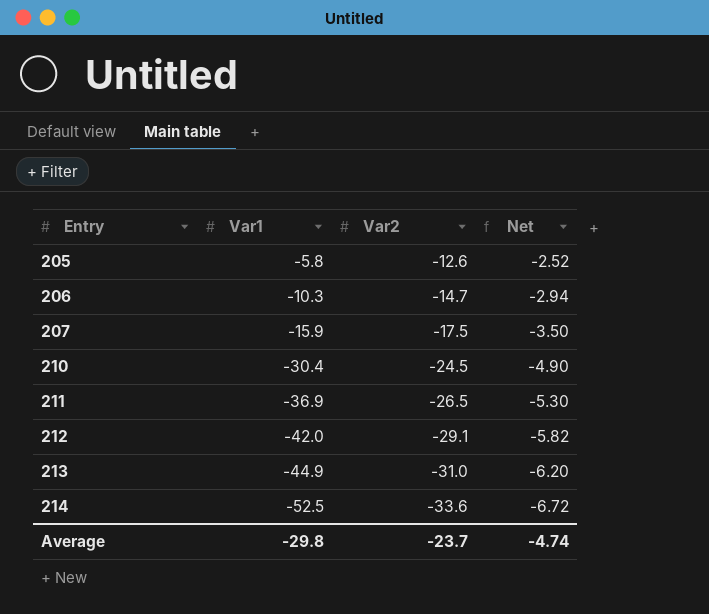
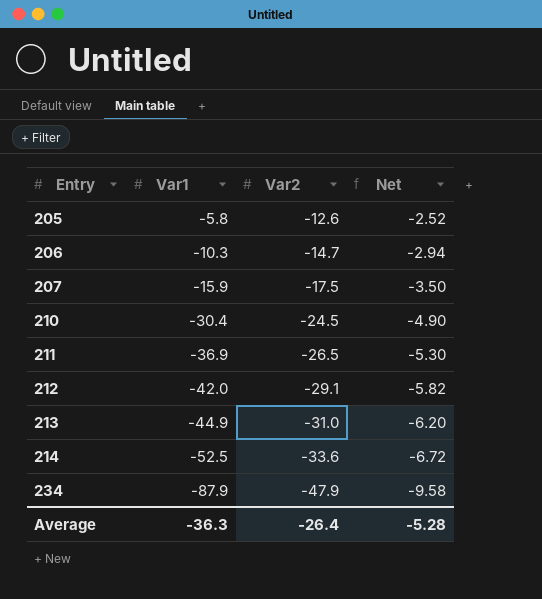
row 234: none -> -87.9 | -47.9 | -9.58
Average | Var1: -29.8 -> -36.3
Average | Var2: -23.7 -> -26.4
Average | Net: -4.74 -> -5.28

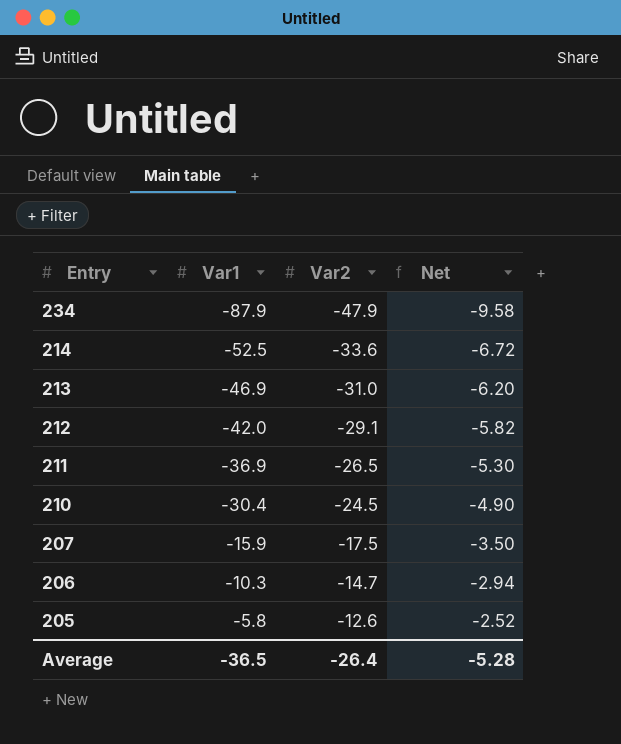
row order: Entry ascending -> Entry descending
213 | Var1: -44.9 -> -46.9
Average | Var1: -36.3 -> -36.5

